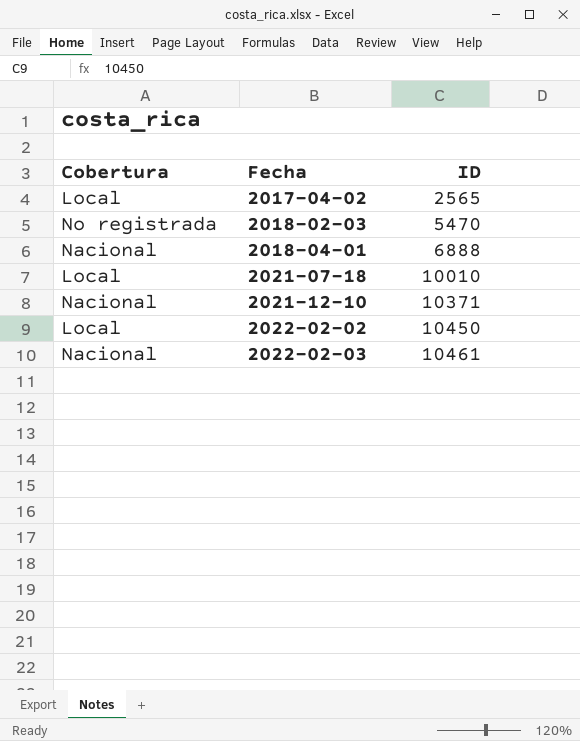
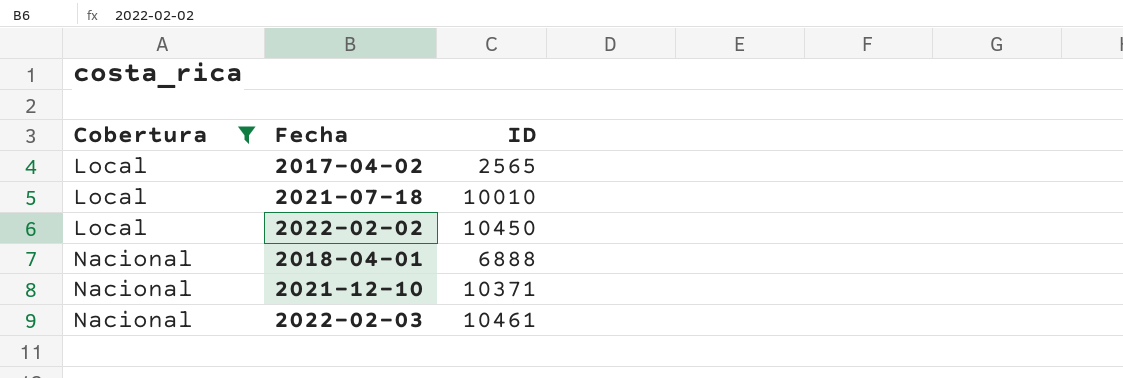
filter: none -> Cobertura != No registrada
row order: Fecha ascending -> Cobertura ascending

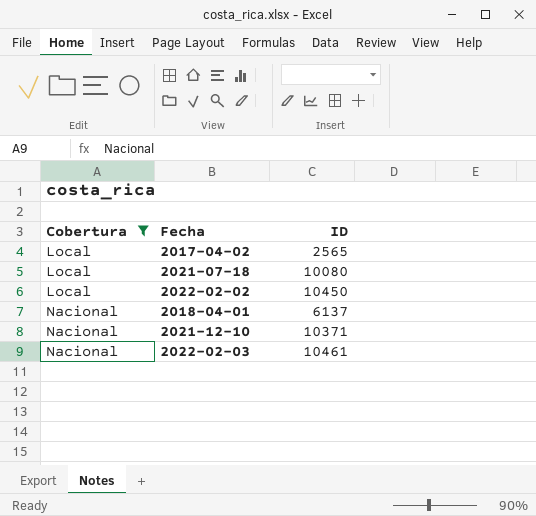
2021-07-18 | ID: 10010 -> 10080
2018-04-01 | ID: 6888 -> 6137

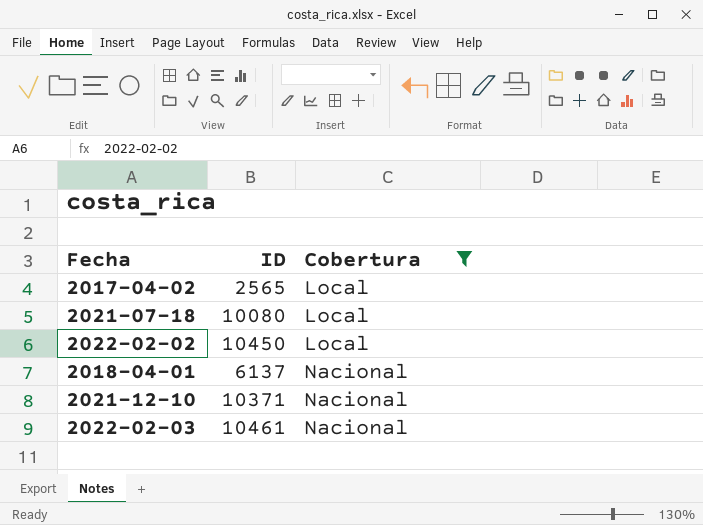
column Cobertura | position: 1 -> 3

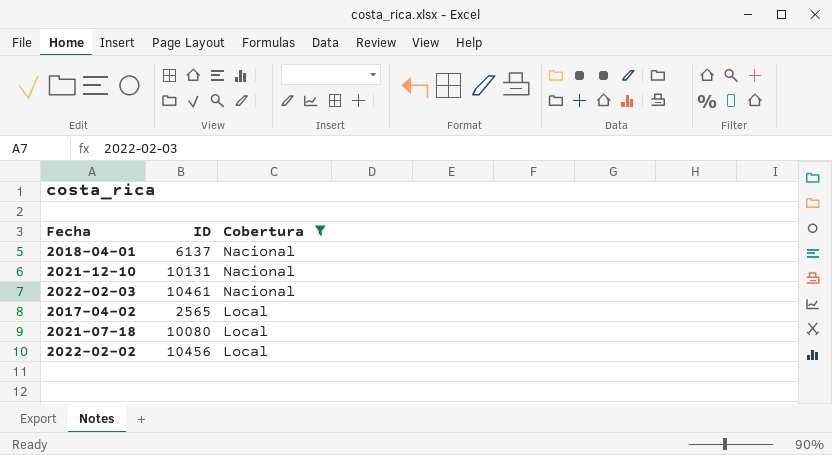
row order: Cobertura ascending -> Cobertura descending
2021-12-10 | ID: 10371 -> 10131
2022-02-02 | ID: 10450 -> 10456

